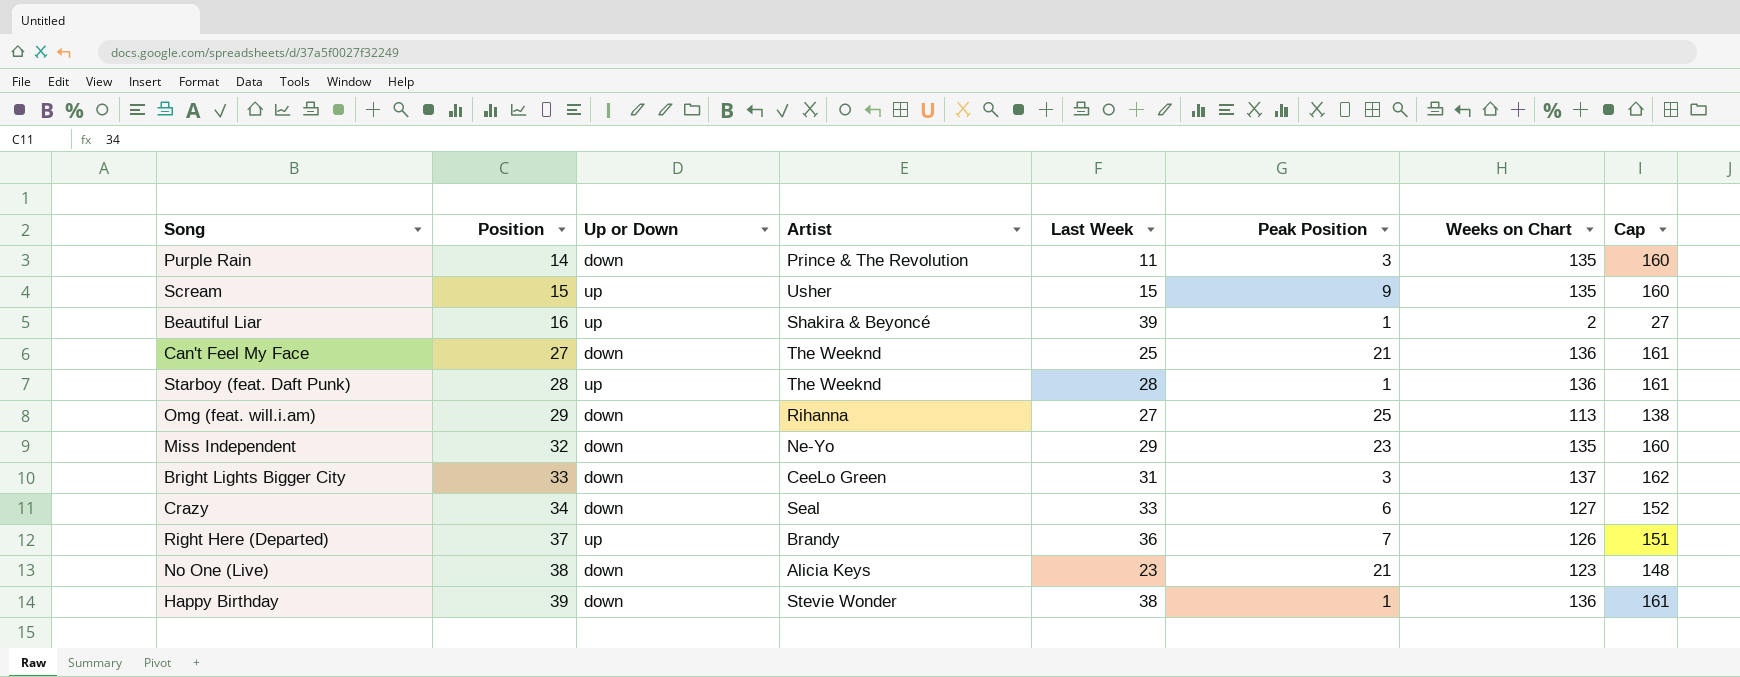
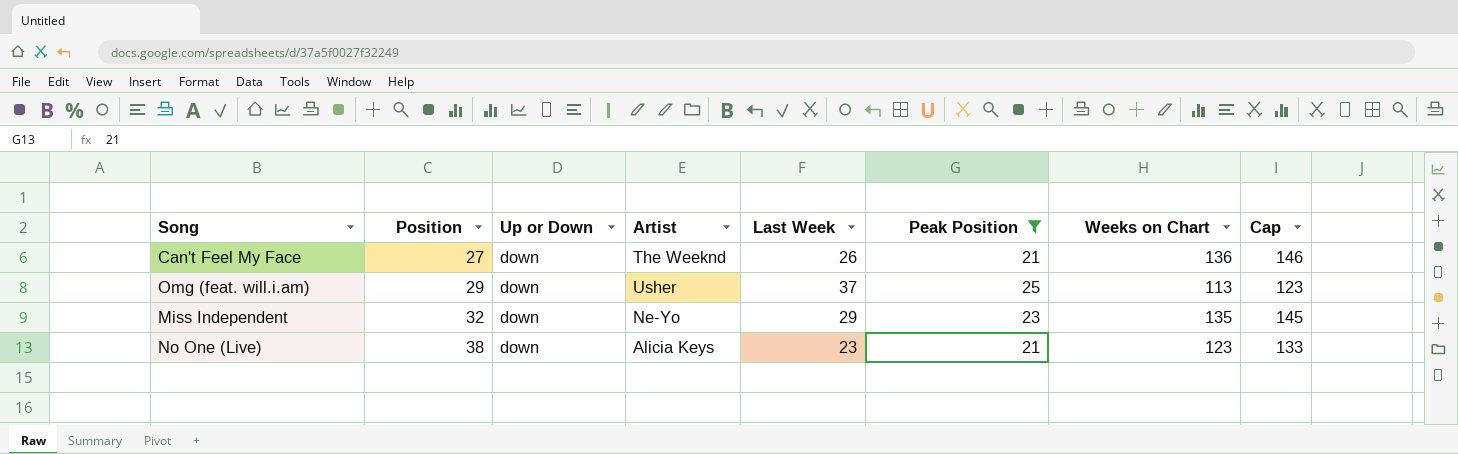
filter: none -> Peak Position >= 21
column Cap | formula: [Weeks on Chart] + 25 -> [Weeks on Chart] + 10
Can't Feel My Face | Last Week: 25 -> 26
Omg (feat. will.i.am) | Artist: Rihanna -> Usher
Omg (feat. will.i.am) | Last Week: 27 -> 37

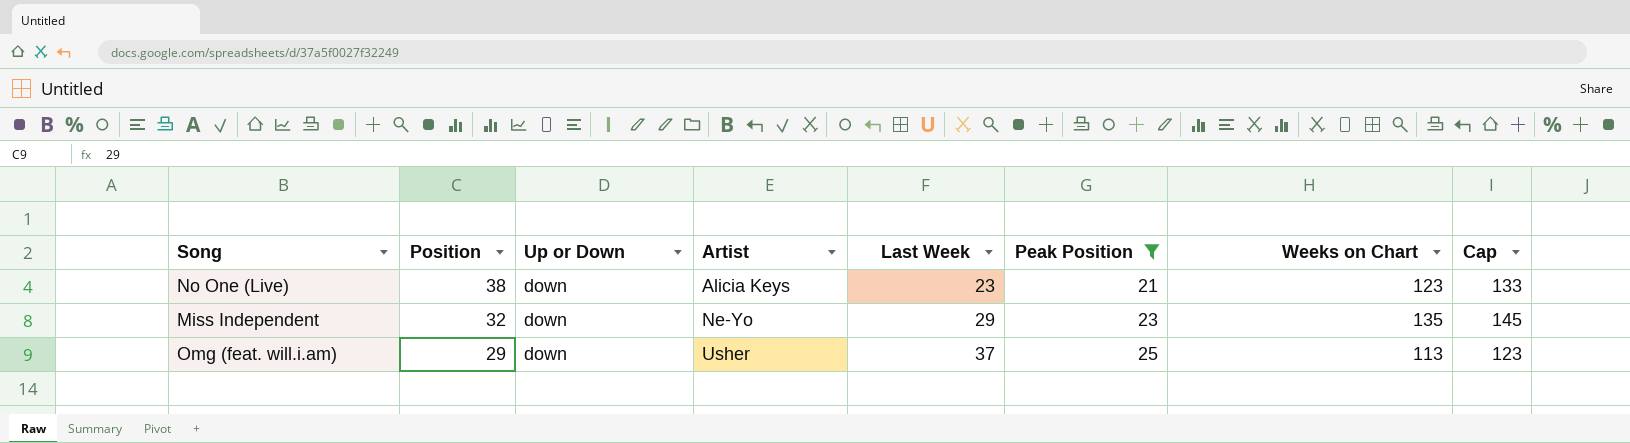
row order: Position ascending -> Position descending
row Can't Feel My Face: 27 | down | The Weeknd | 26 | 21 | 136 | 146 -> none

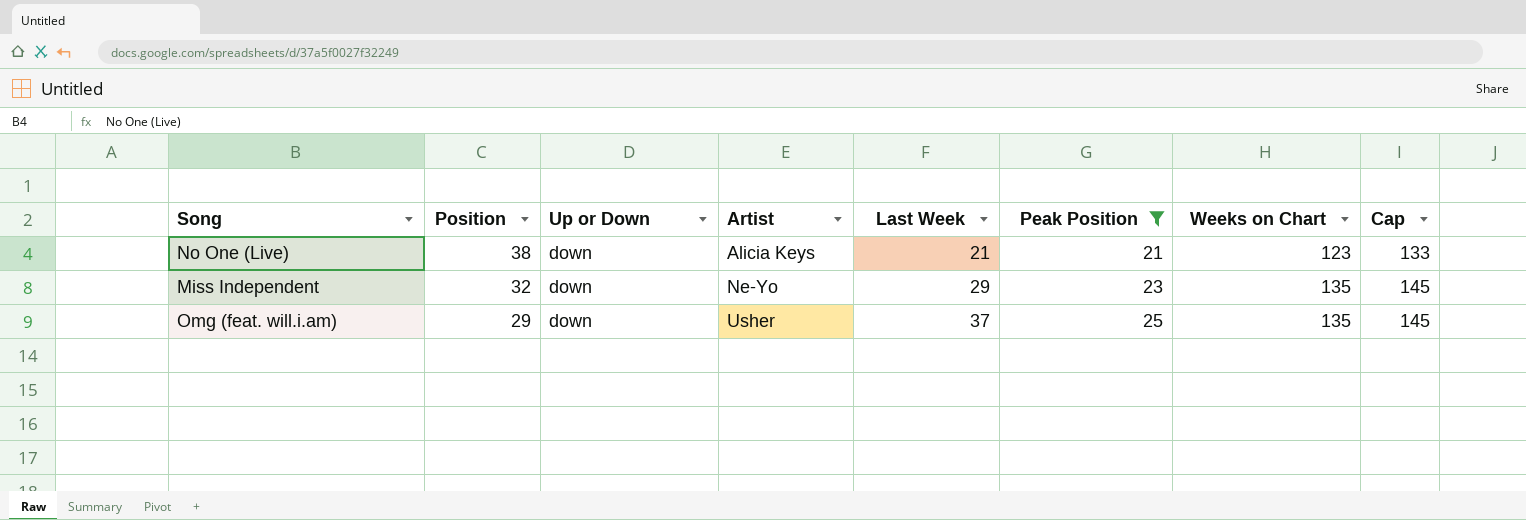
No One (Live) | Last Week: 23 -> 21
Omg (feat. will.i.am) | Weeks on Chart: 113 -> 135
Omg (feat. will.i.am) | Cap: 123 -> 145

